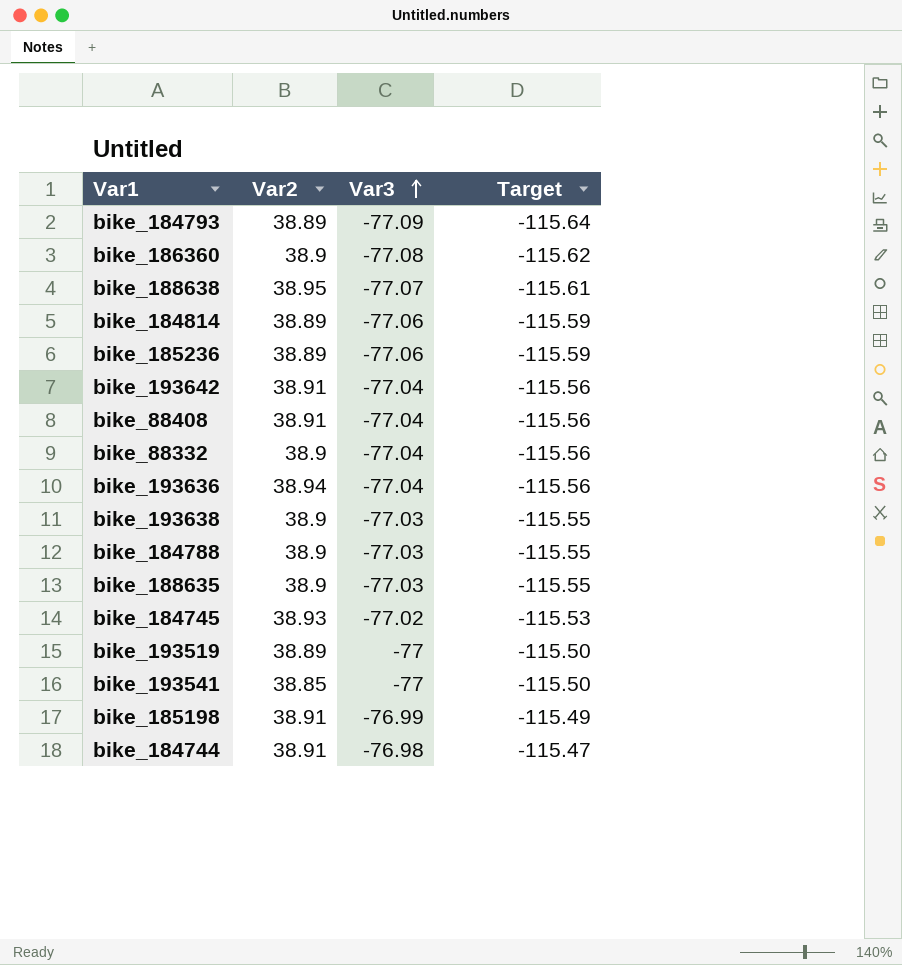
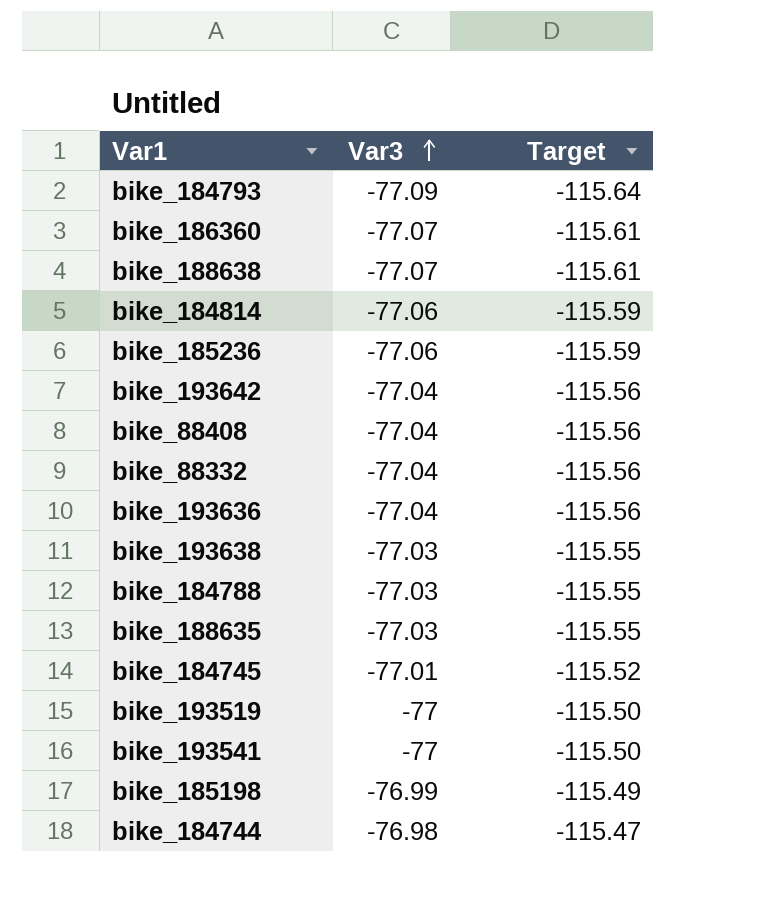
column Var2 | position: 2 -> none
bike_186360 | Var3: -77.08 -> -77.07
bike_186360 | Target: -115.62 -> -115.61
bike_184745 | Var3: -77.02 -> -77.01
bike_184745 | Target: -115.53 -> -115.52

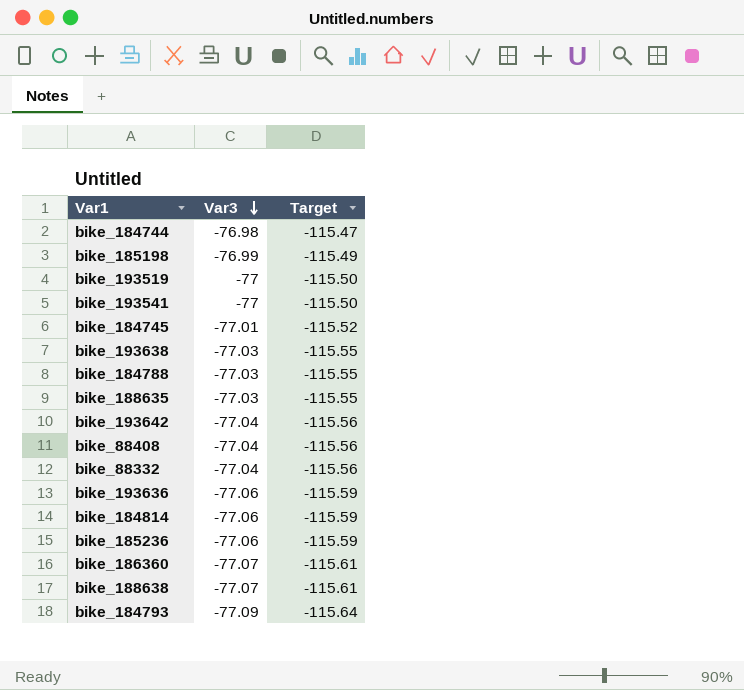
row order: Var3 ascending -> Var3 descending
bike_193636 | Var3: -77.04 -> -77.06
bike_193636 | Target: -115.56 -> -115.59

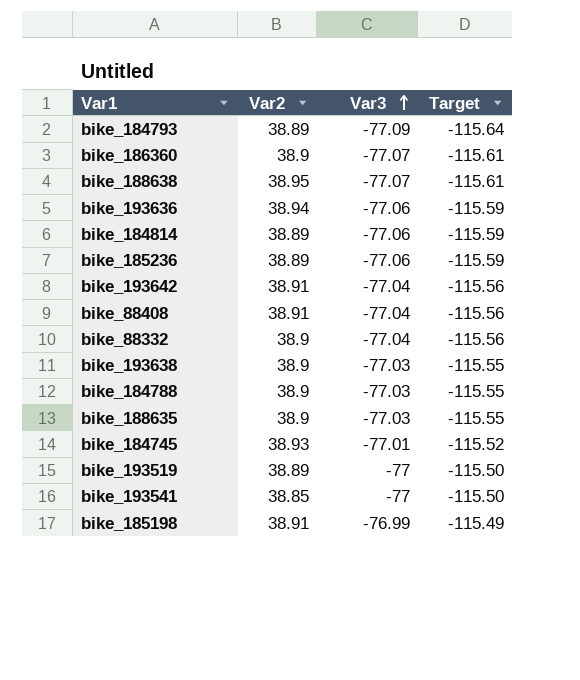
row order: Var3 descending -> Var3 ascending
column Var2 | position: none -> 2
row bike_184744: -76.98 | -115.47 -> none

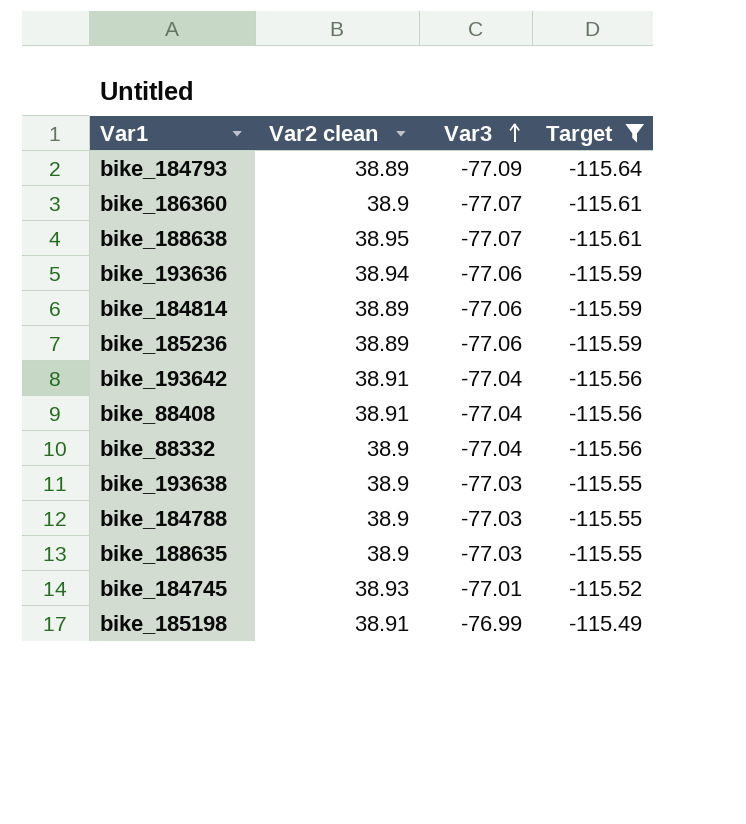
filter: none -> Target != -115.50
column name: Var2 -> Var2 clean

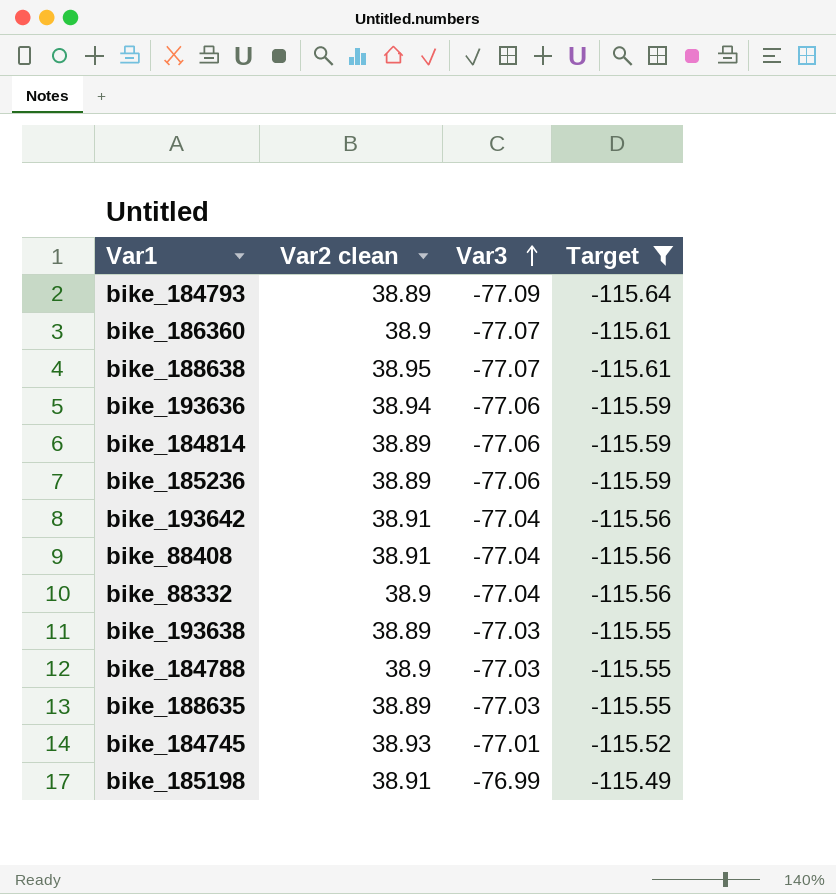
bike_193638 | Var2 clean: 38.9 -> 38.89
bike_188635 | Var2 clean: 38.9 -> 38.89

